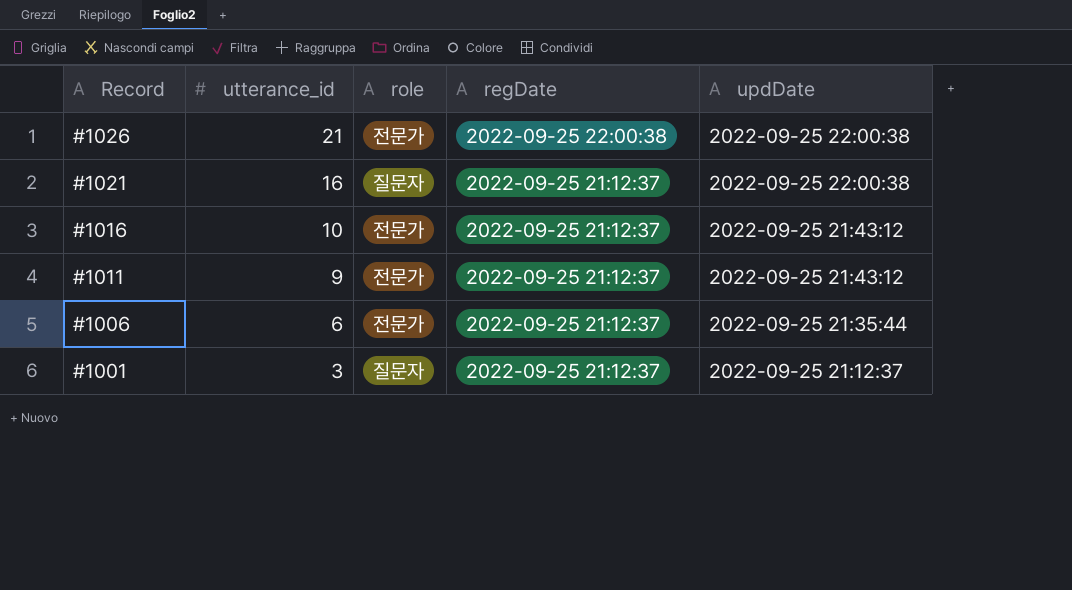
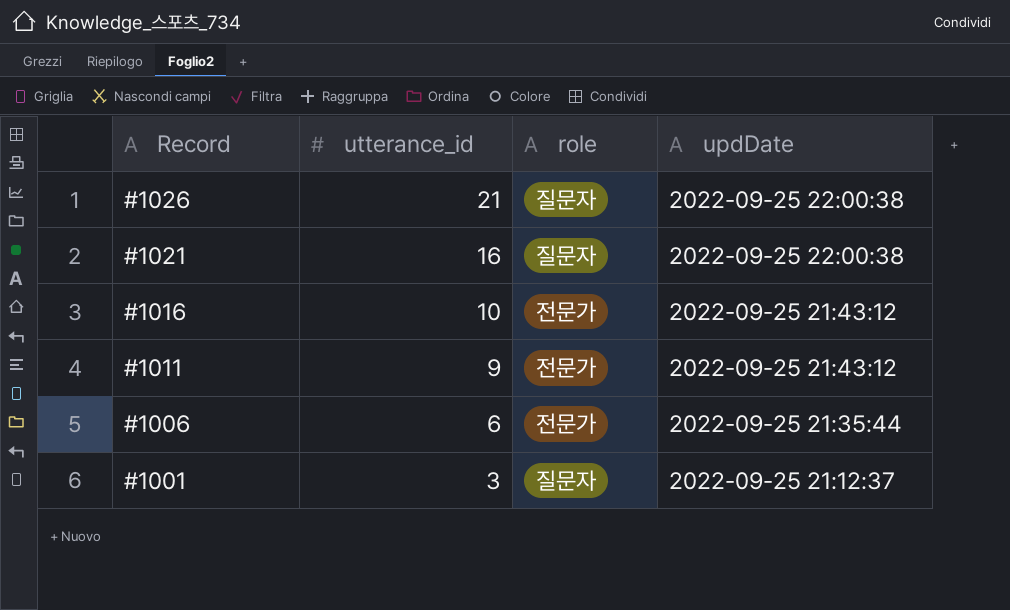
column regDate | position: 4 -> none
#1026 | role: 전문가 -> 질문자

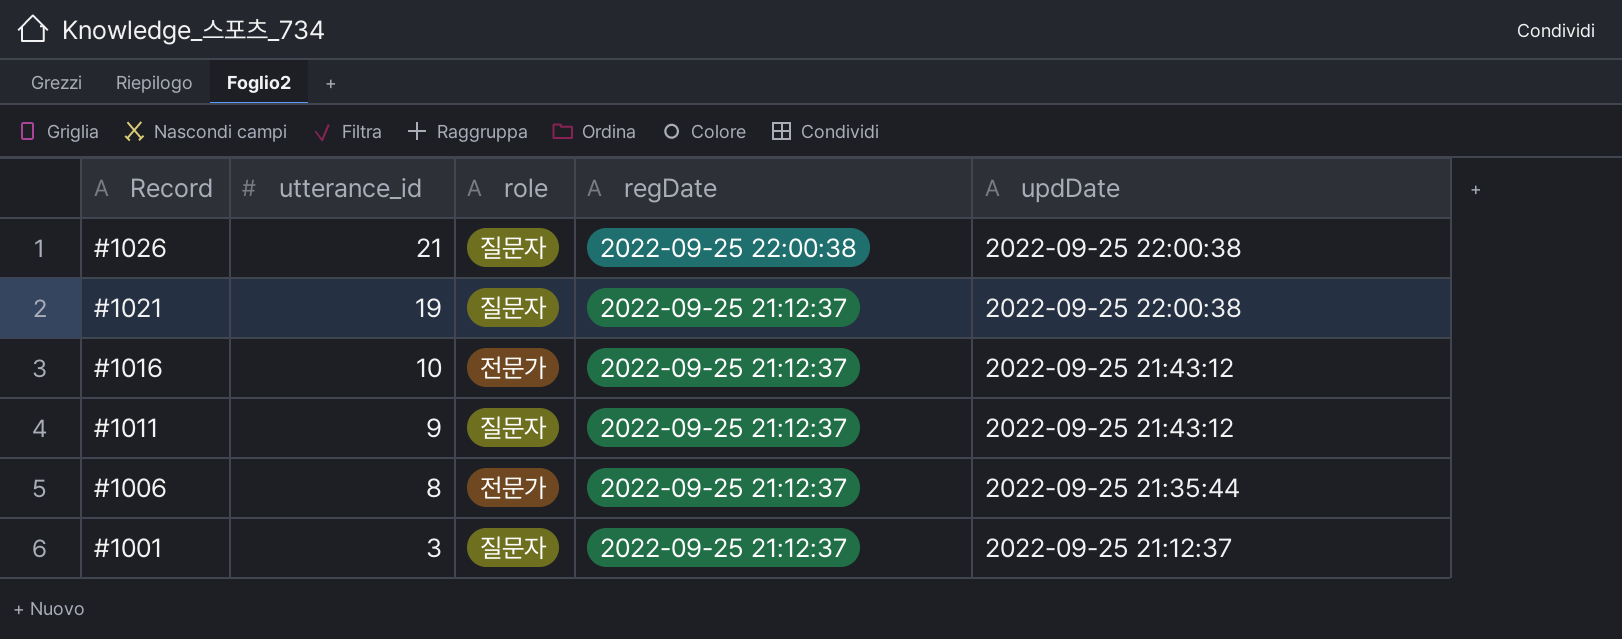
column regDate | position: none -> 4
#1021 | utterance_id: 16 -> 19
#1011 | role: 전문가 -> 질문자
#1006 | utterance_id: 6 -> 8

